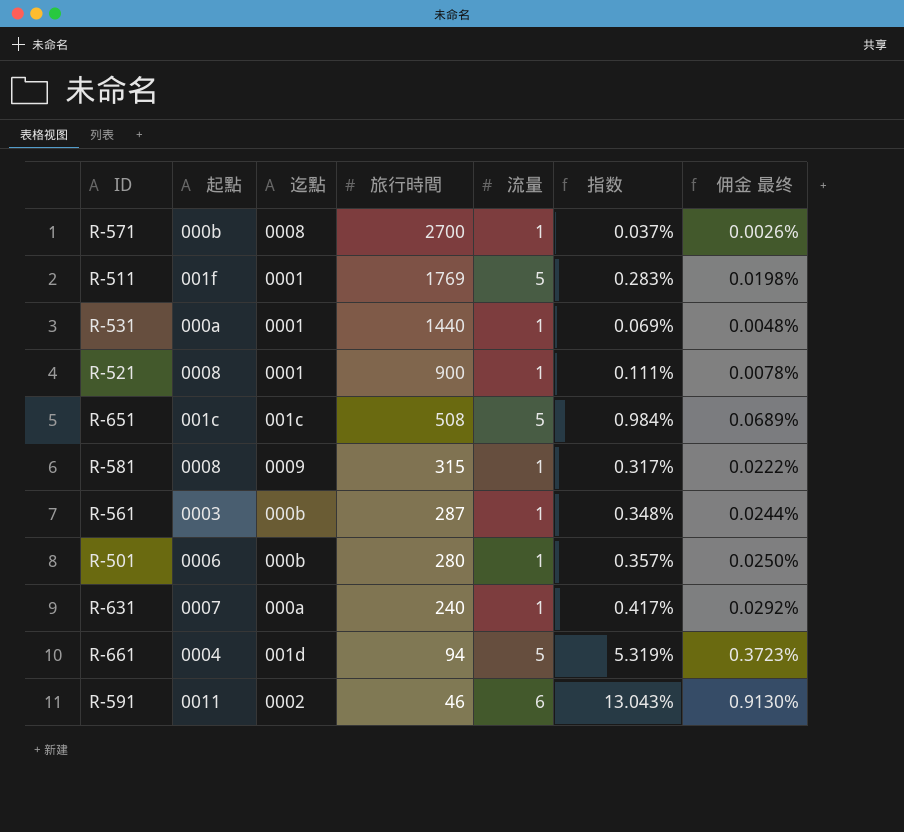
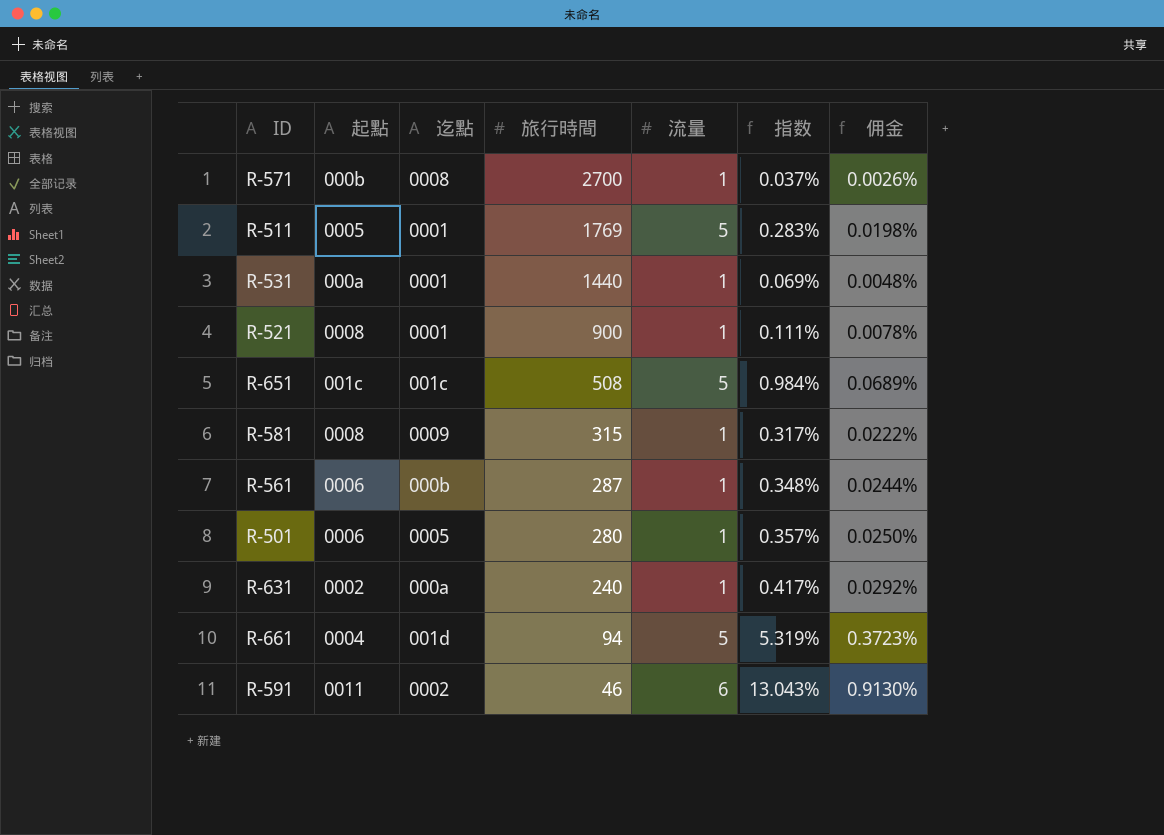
column name: 佣金 最终 -> 佣金
R-511 | 起點: 001f -> 0005
R-561 | 起點: 0003 -> 0006
R-501 | 迄點: 000b -> 0005
R-631 | 起點: 0007 -> 0002

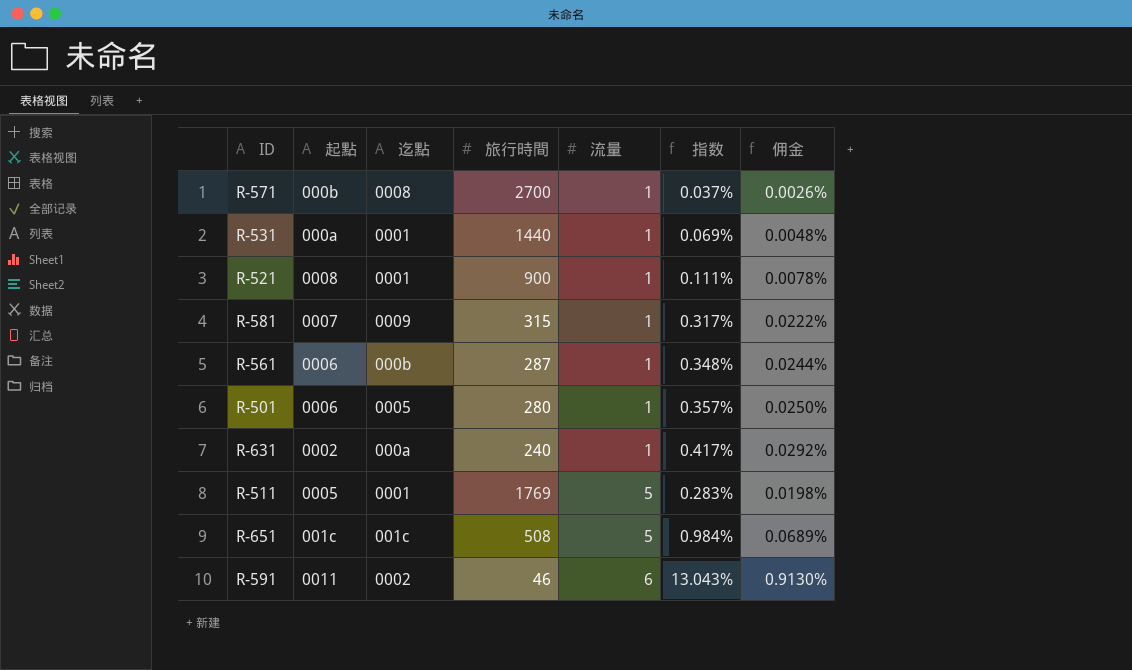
row order: 旅行時間 descending -> 流量 ascending
row R-661: 0004 | 001d | 94 | 5 | 5.319% | 0.3723% -> none
R-581 | 起點: 0008 -> 0007

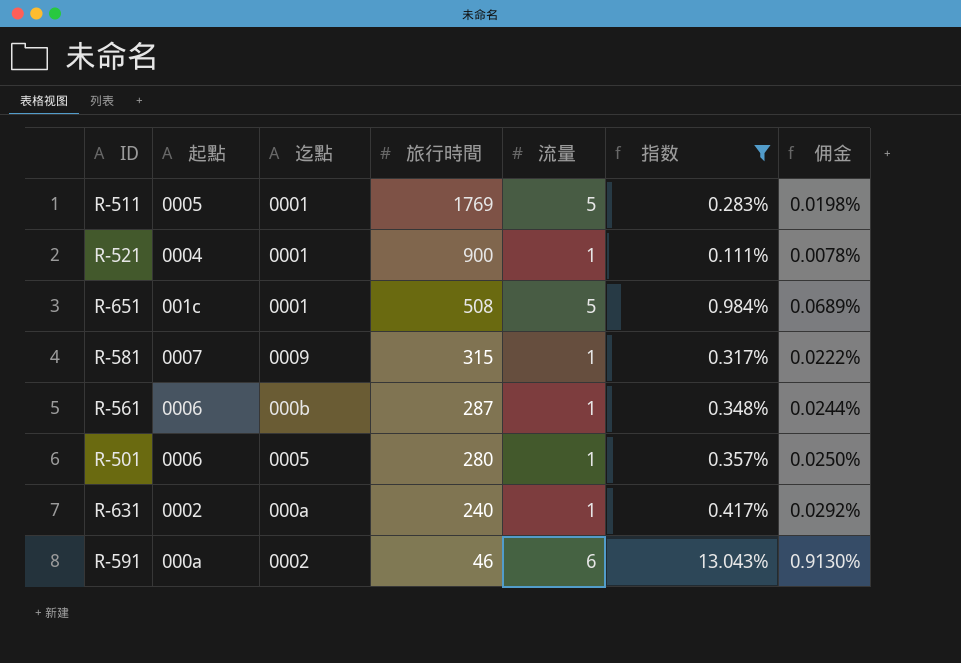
filter: none -> 指数 >= 0.111%
row order: 流量 ascending -> 旅行時間 descending
R-521 | 起點: 0008 -> 0004
R-651 | 迄點: 001c -> 0001
R-591 | 起點: 0011 -> 000a

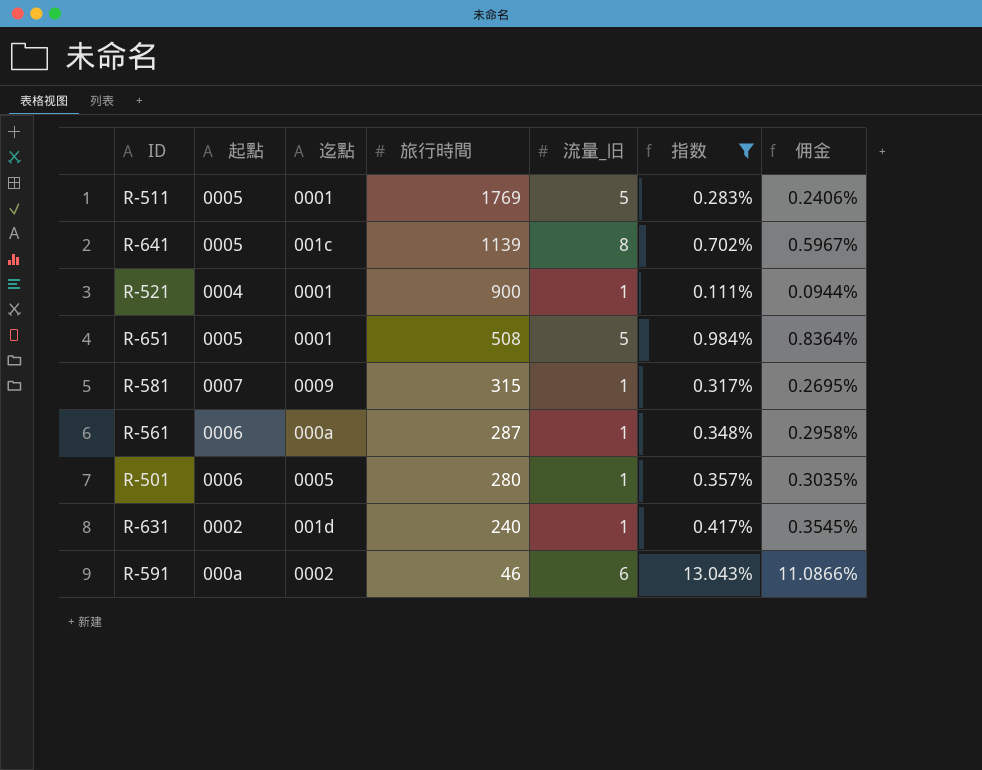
column name: 流量 -> 流量_旧
column 佣金 | formula: [指数] * 0.07 -> [指数] * 0.85
row R-641: none -> 0005 | 001c | 1139 | 8 | 0.702% | 0.5967%
R-651 | 起點: 001c -> 0005
R-561 | 迄點: 000b -> 000a
R-631 | 迄點: 000a -> 001d

